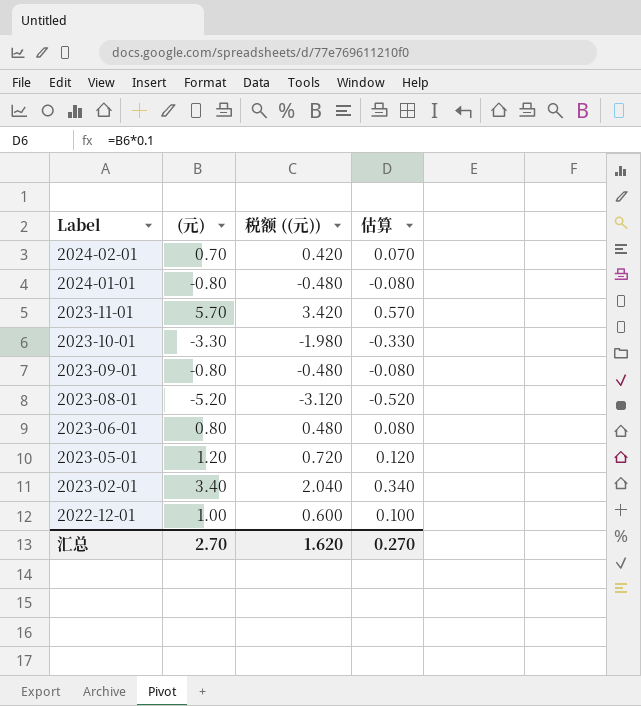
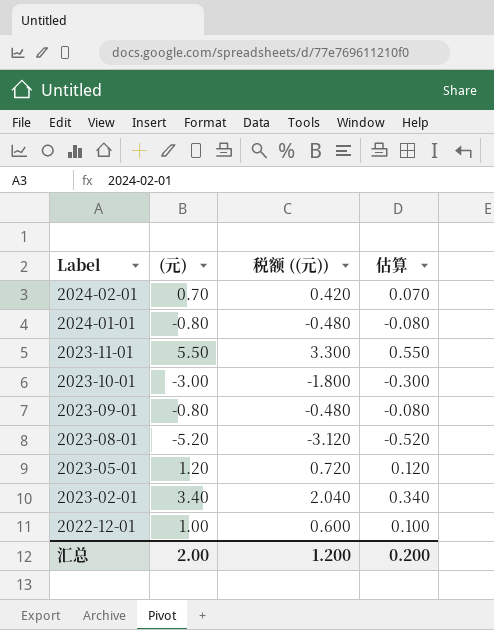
row 2023-06-01: 0.80 | 0.480 | 0.080 -> none
2023-11-01 | (元): 5.70 -> 5.50
2023-11-01 | 税额 ((元)): 3.420 -> 3.300
2023-11-01 | 估算: 0.570 -> 0.550
2023-10-01 | (元): -3.30 -> -3.00
2023-10-01 | 税额 ((元)): -1.980 -> -1.800
2023-10-01 | 估算: -0.330 -> -0.300
汇总 | (元): 2.70 -> 2.00
汇总 | 税额 ((元)): 1.620 -> 1.200
汇总 | 估算: 0.270 -> 0.200

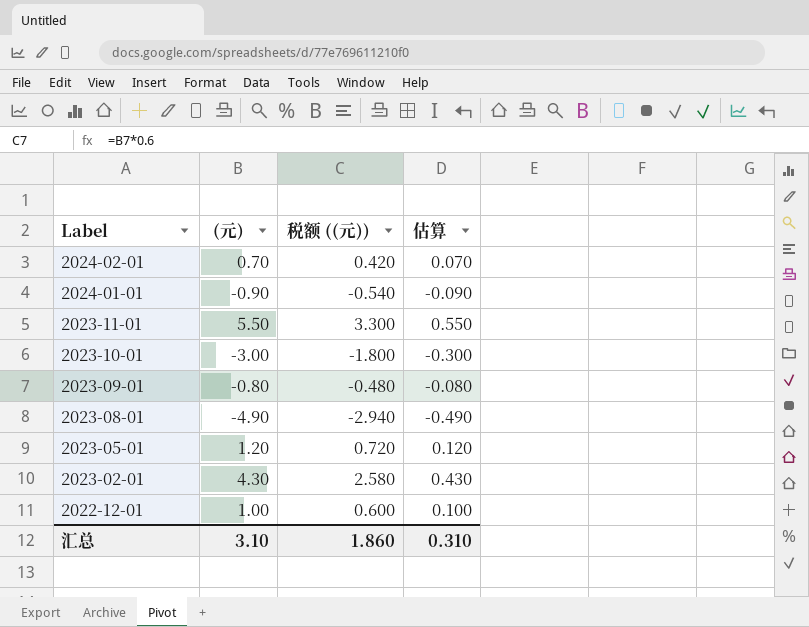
2024-01-01 | (元): -0.80 -> -0.90
2024-01-01 | 税额 ((元)): -0.480 -> -0.540
2024-01-01 | 估算: -0.080 -> -0.090
2023-08-01 | (元): -5.20 -> -4.90
2023-08-01 | 税额 ((元)): -3.120 -> -2.940
2023-08-01 | 估算: -0.520 -> -0.490
2023-02-01 | (元): 3.40 -> 4.30
2023-02-01 | 税额 ((元)): 2.040 -> 2.580
2023-02-01 | 估算: 0.340 -> 0.430
汇总 | (元): 2.00 -> 3.10
汇总 | 税额 ((元)): 1.200 -> 1.860
汇总 | 估算: 0.200 -> 0.310

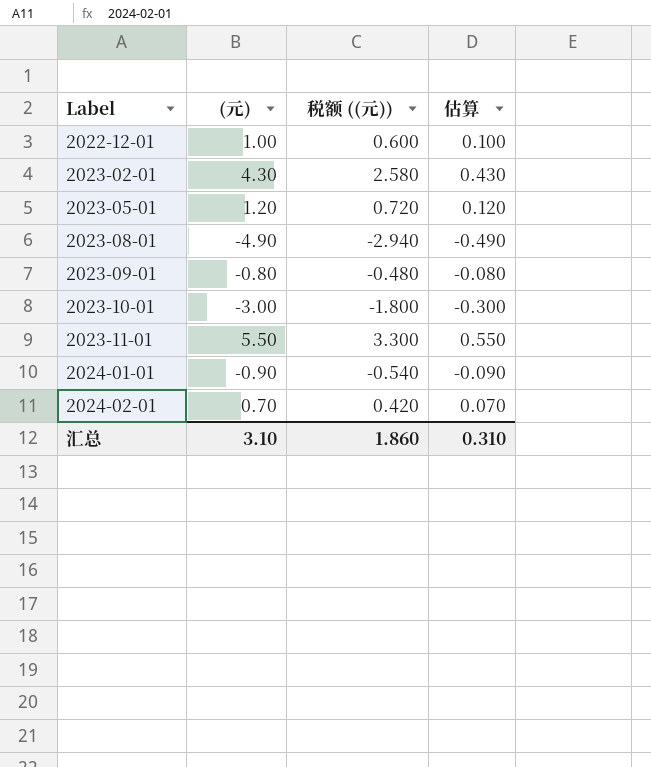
row order: Label descending -> Label ascending

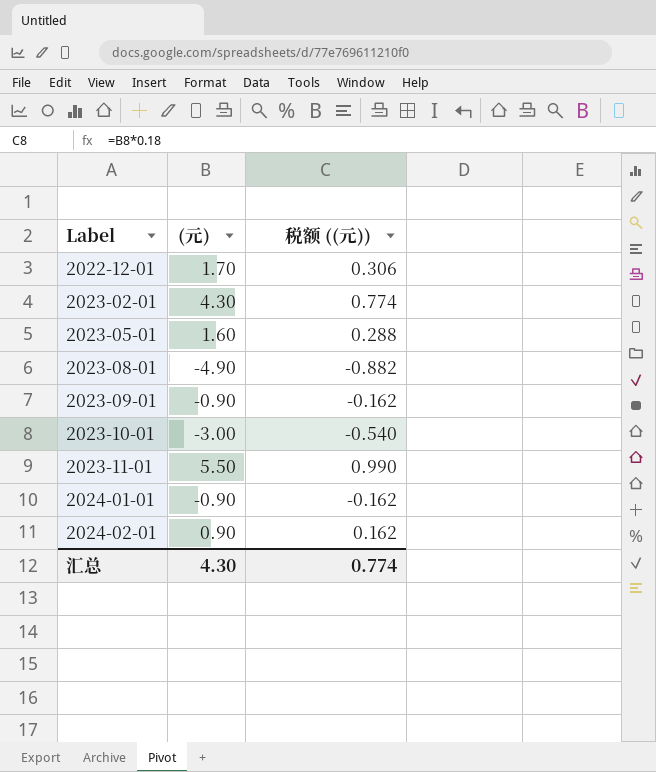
column 估算 | formula: [(元)] * 0.1 -> none
column 税额 ((元)) | formula: [(元)] * 0.6 -> [(元)] * 0.18
2022-12-01 | (元): 1.00 -> 1.70
2023-05-01 | (元): 1.20 -> 1.60
2023-09-01 | (元): -0.80 -> -0.90
2024-02-01 | (元): 0.70 -> 0.90
汇总 | (元): 3.10 -> 4.30
汇总 | 税额 ((元)): 1.860 -> 0.774

